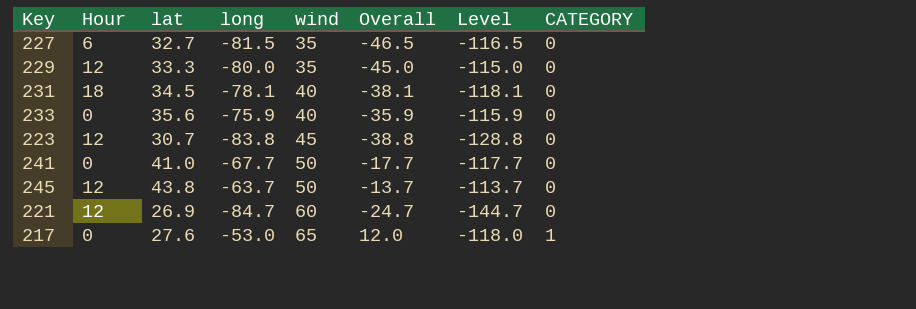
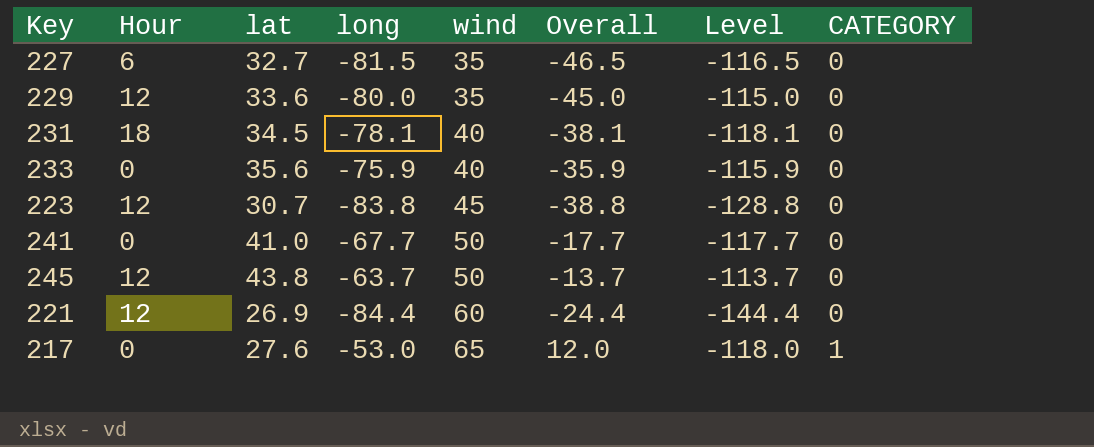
229 | lat: 33.3 -> 33.6
221 | long: -84.7 -> -84.4
221 | Overall: -24.7 -> -24.4
221 | Level: -144.7 -> -144.4

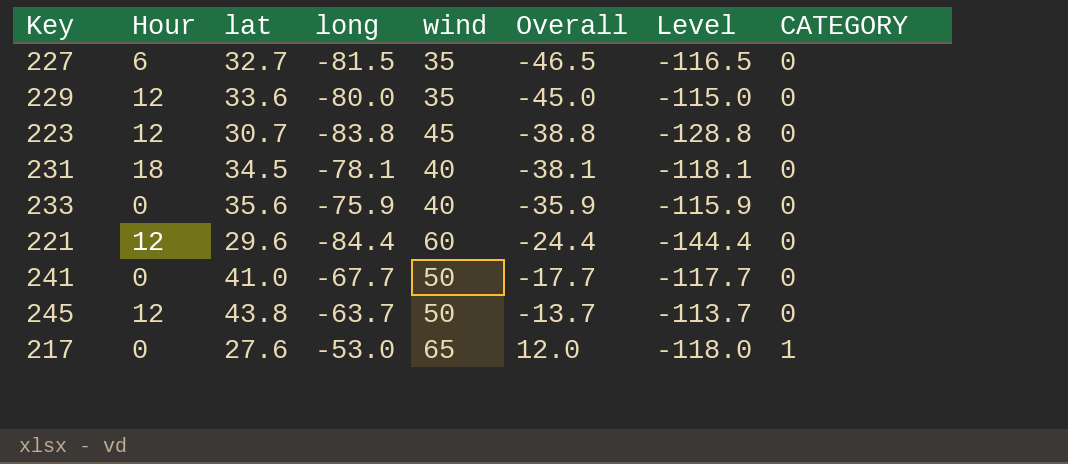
row order: wind ascending -> Overall ascending
221 | lat: 26.9 -> 29.6

